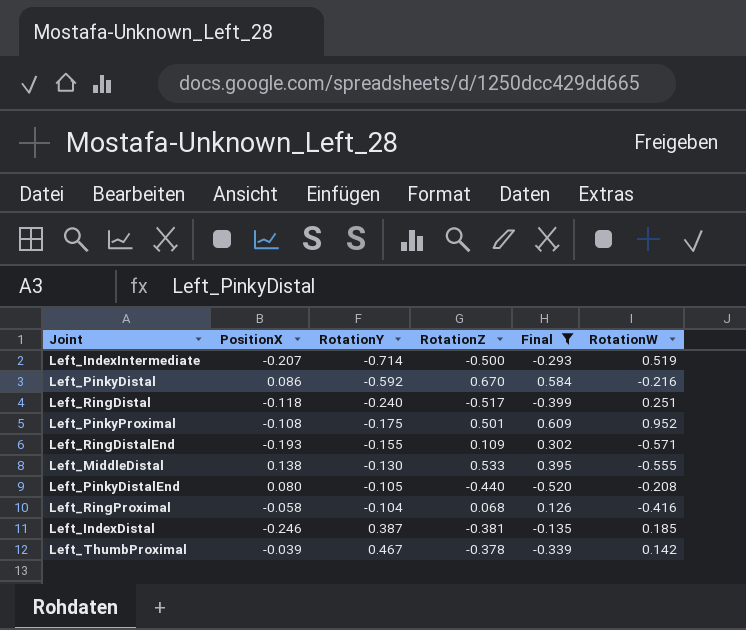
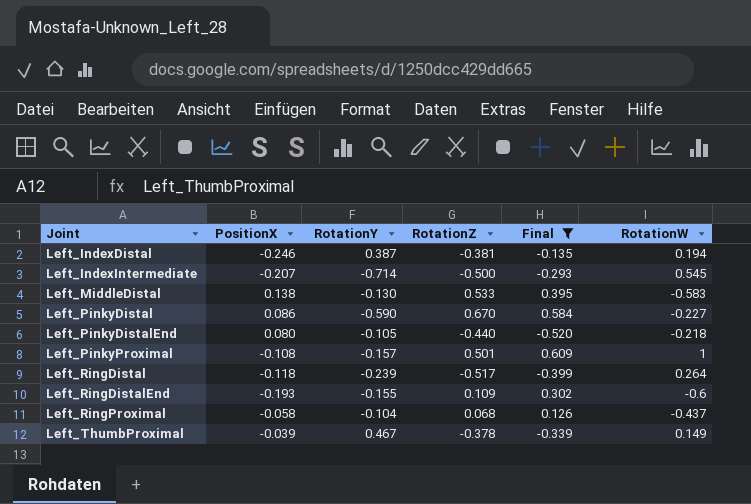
row order: RotationY ascending -> Joint ascending
Left_IndexDistal | RotationW: 0.185 -> 0.194
Left_IndexIntermediate | RotationW: 0.519 -> 0.545
Left_MiddleDistal | RotationW: -0.555 -> -0.583
Left_PinkyDistal | RotationY: -0.592 -> -0.590
Left_PinkyDistal | RotationW: -0.216 -> -0.227
Left_PinkyDistalEnd | RotationW: -0.208 -> -0.218
Left_PinkyProximal | RotationY: -0.175 -> -0.157
Left_PinkyProximal | RotationW: 0.952 -> 1
Left_RingDistal | RotationY: -0.240 -> -0.239
Left_RingDistal | RotationW: 0.251 -> 0.264
Left_RingDistalEnd | RotationW: -0.571 -> -0.6
Left_RingProximal | RotationW: -0.416 -> -0.437
Left_ThumbProximal | RotationW: 0.142 -> 0.149

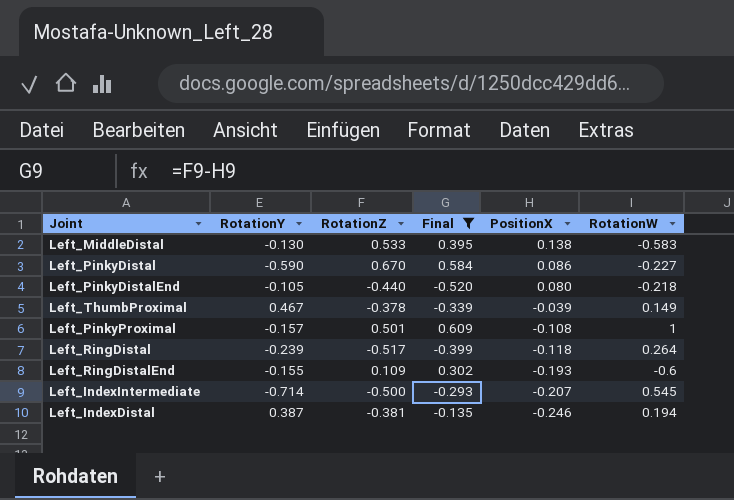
row order: Joint ascending -> PositionX descending
column PositionX | position: 2 -> 5
row Left_RingProximal: -0.058 | -0.104 | 0.068 | 0.126 | -0.437 -> none

